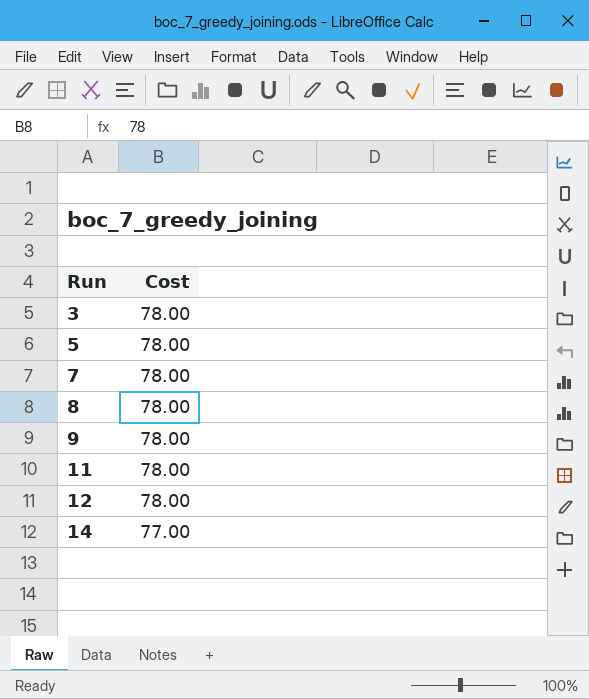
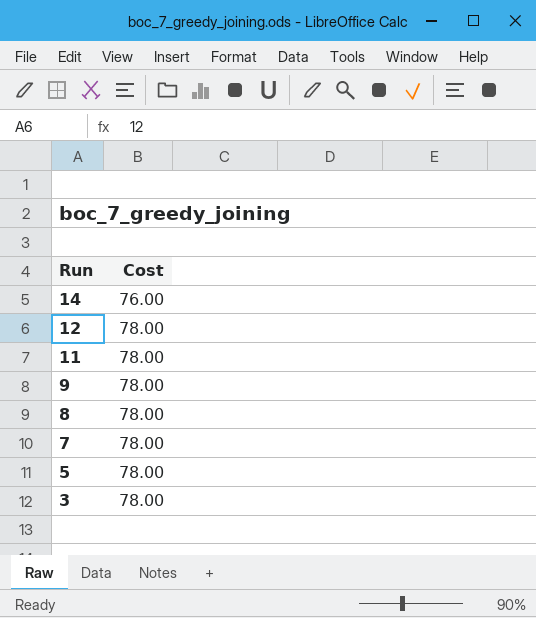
row order: Run ascending -> Run descending
14 | Cost: 77.00 -> 76.00

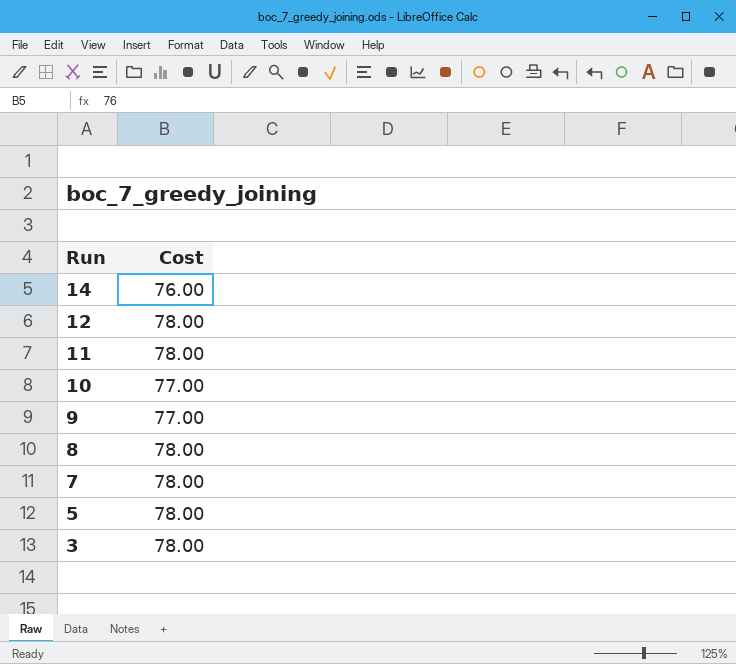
row 10: none -> 77.00
9 | Cost: 78.00 -> 77.00

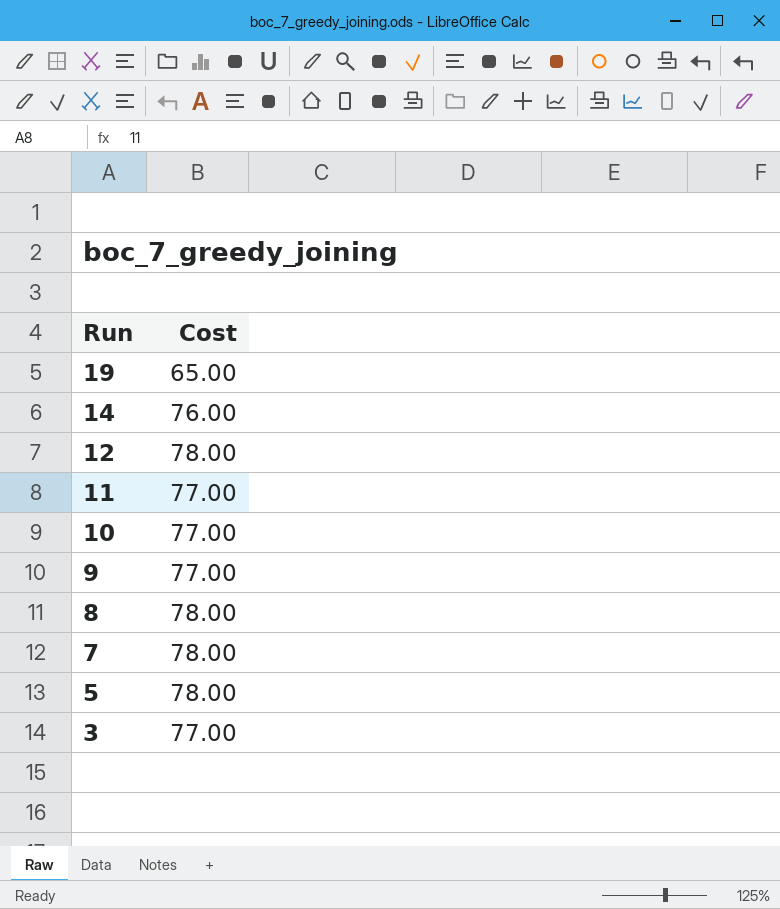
row 19: none -> 65.00
11 | Cost: 78.00 -> 77.00
3 | Cost: 78.00 -> 77.00

